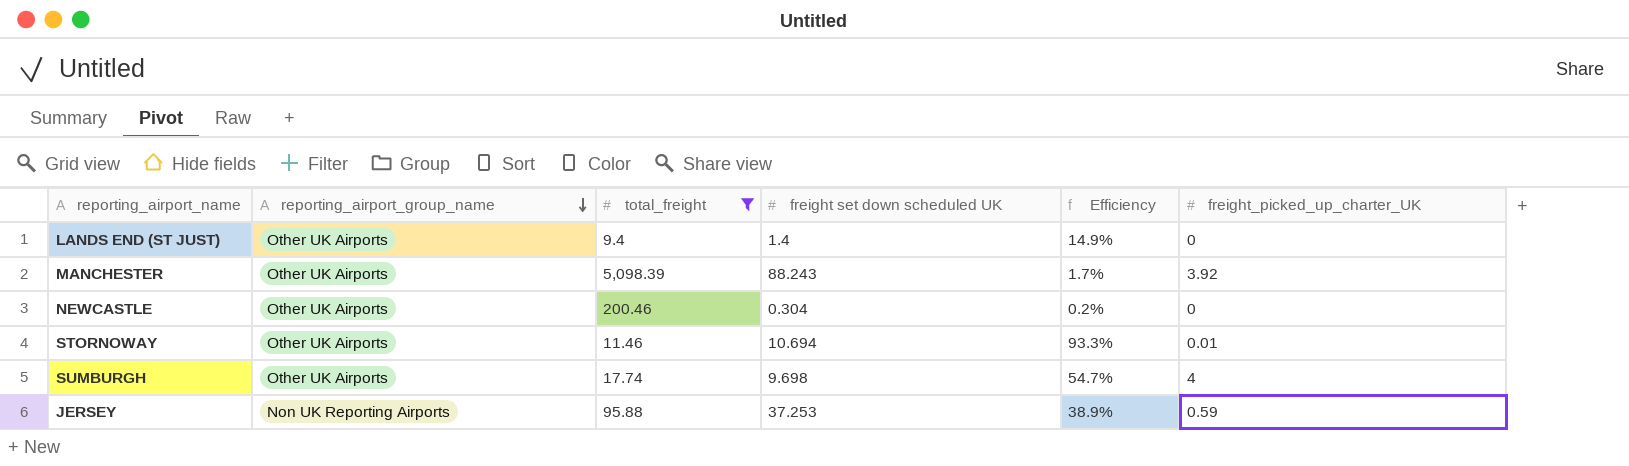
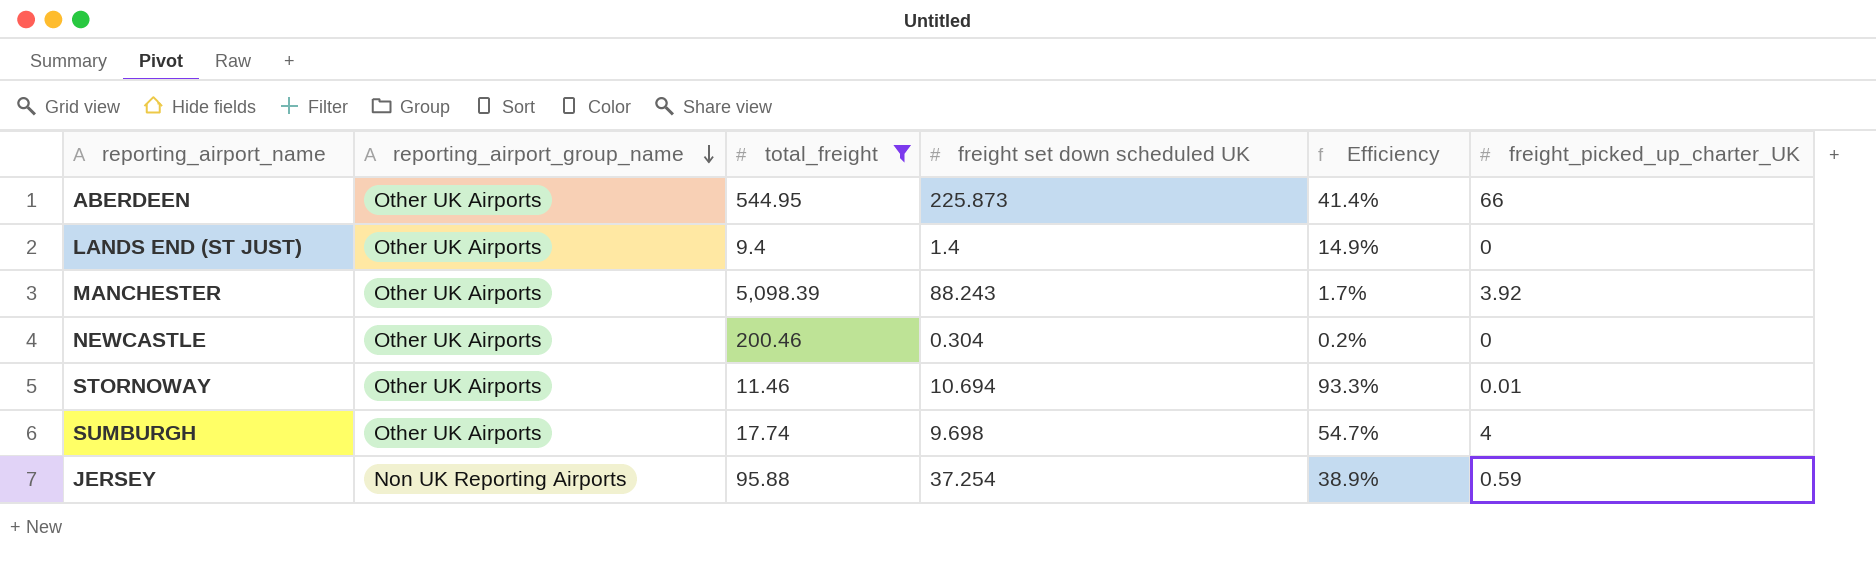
row ABERDEEN: none -> Other UK Airports | 544.95 | 225.873 | 41.4% | 66
JERSEY | freight set down scheduled UK: 37.253 -> 37.254

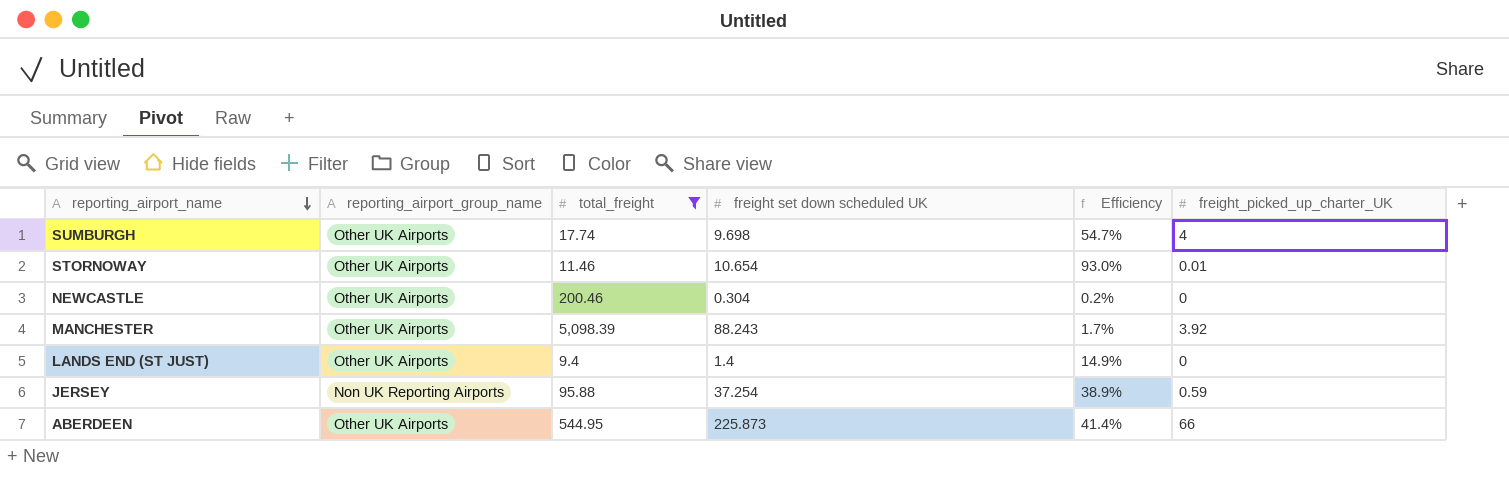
row order: reporting_airport_group_name descending -> reporting_airport_name descending
STORNOWAY | freight set down scheduled UK: 10.694 -> 10.654
STORNOWAY | Efficiency: 93.3% -> 93.0%

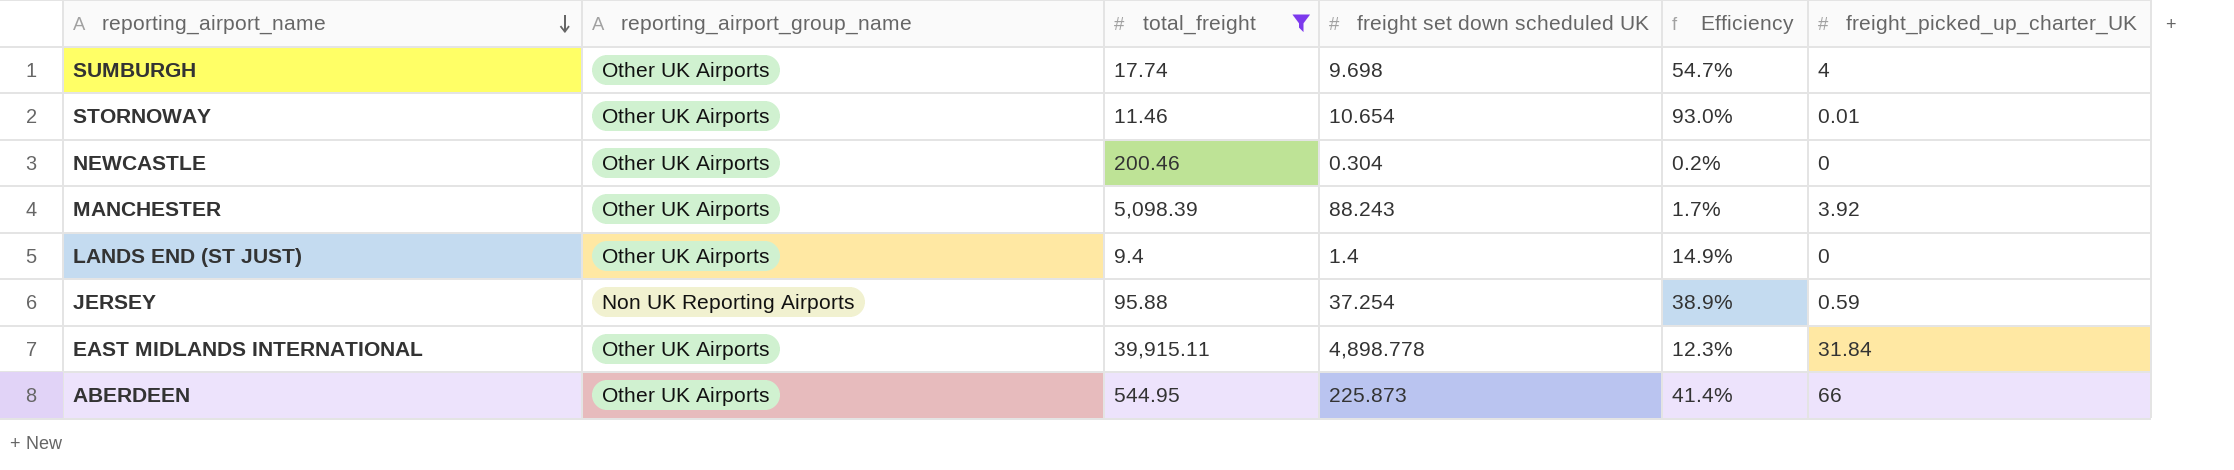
row EAST MIDLANDS INTERNATIONAL: none -> Other UK Airports | 39,915.11 | 4,898.778 | 12.3% | 31.84

